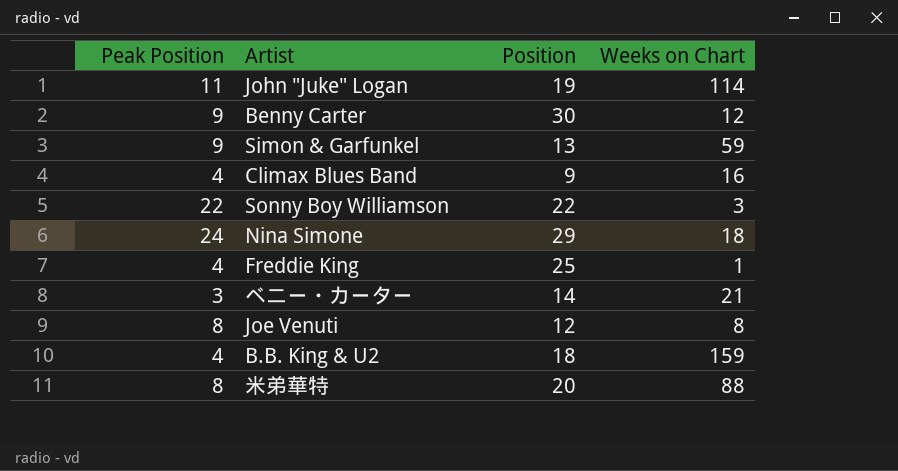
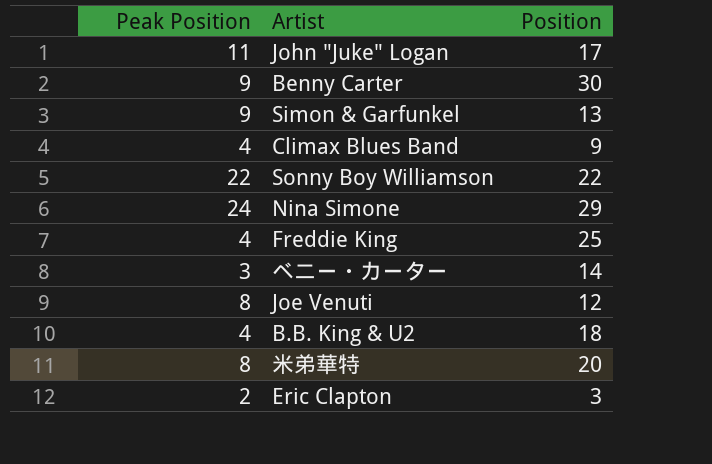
column Weeks on Chart | position: 4 -> none
John "Juke" Logan | Position: 19 -> 17
row Eric Clapton: none -> 2 | 3

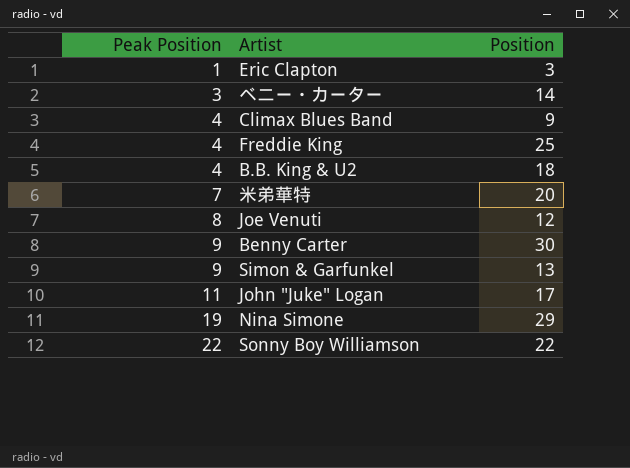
row order: none -> Peak Position ascending
Eric Clapton | Peak Position: 2 -> 1
米弟華特 | Peak Position: 8 -> 7
Nina Simone | Peak Position: 24 -> 19

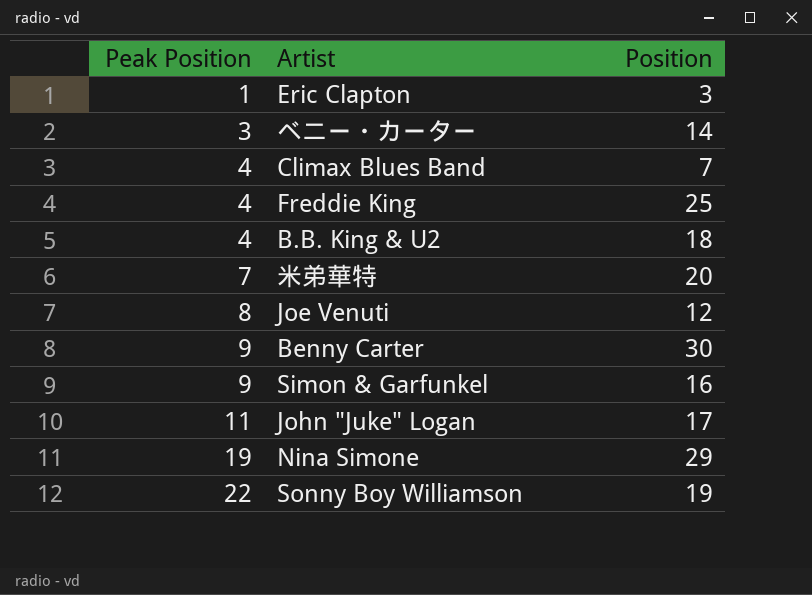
Climax Blues Band | Position: 9 -> 7
Simon & Garfunkel | Position: 13 -> 16
Sonny Boy Williamson | Position: 22 -> 19

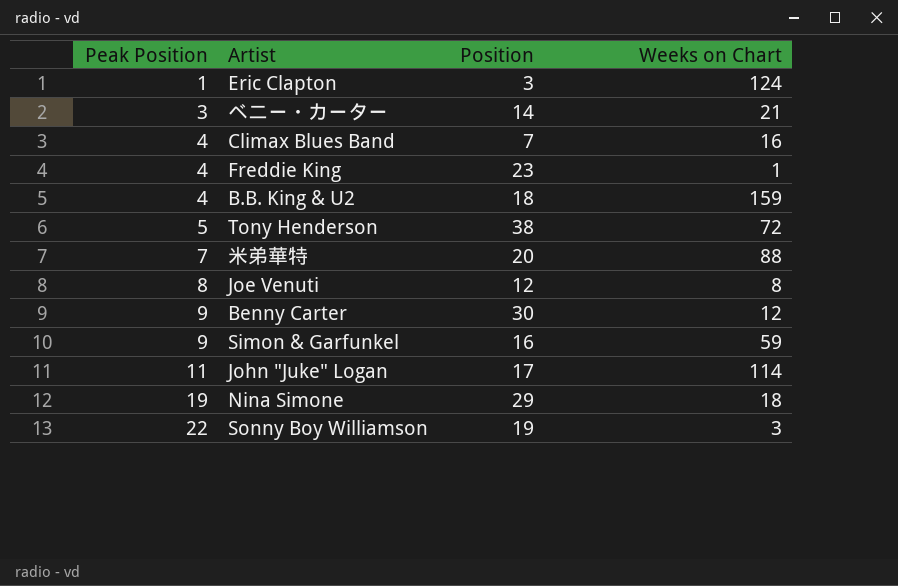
column Weeks on Chart | position: none -> 4
Freddie King | Position: 25 -> 23
row Tony Henderson: none -> 5 | 38 | 72

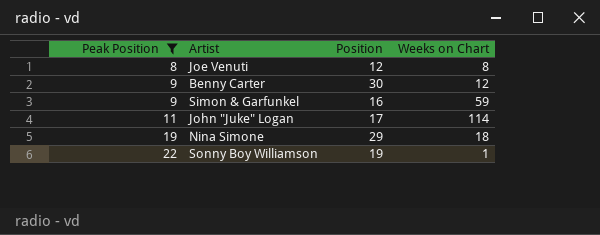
filter: none -> Peak Position >= 8
Sonny Boy Williamson | Weeks on Chart: 3 -> 1

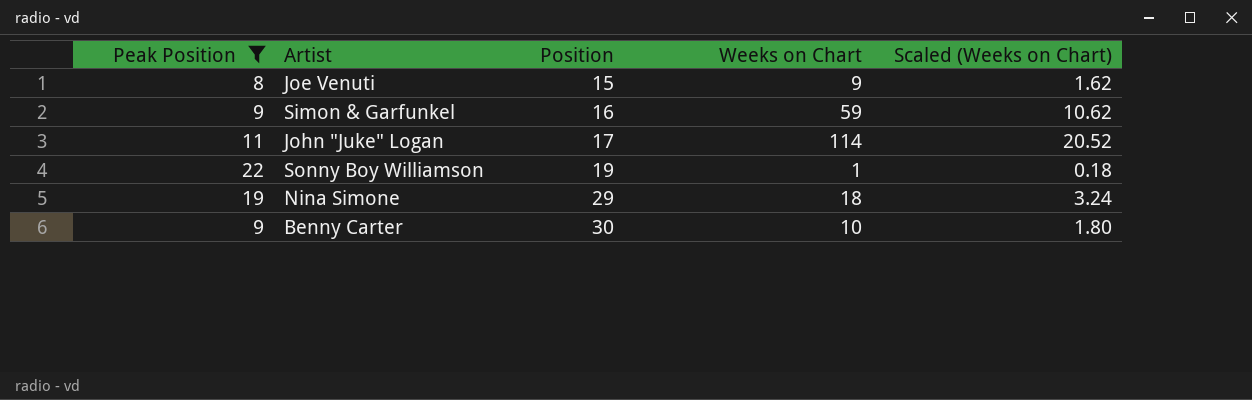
row order: Peak Position ascending -> Position ascending
column Scaled (Weeks on Chart) | formula: none -> [Weeks on Chart] * 0.18
Joe Venuti | Position: 12 -> 15
Joe Venuti | Weeks on Chart: 8 -> 9
Benny Carter | Weeks on Chart: 12 -> 10

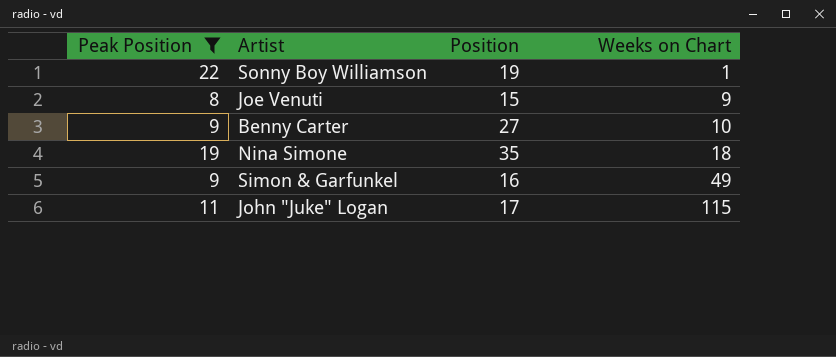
row order: Position ascending -> Weeks on Chart ascending
column Scaled (Weeks on Chart) | formula: [Weeks on Chart] * 0.18 -> none
Benny Carter | Position: 30 -> 27
Nina Simone | Position: 29 -> 35
Simon & Garfunkel | Weeks on Chart: 59 -> 49
John "Juke" Logan | Weeks on Chart: 114 -> 115

